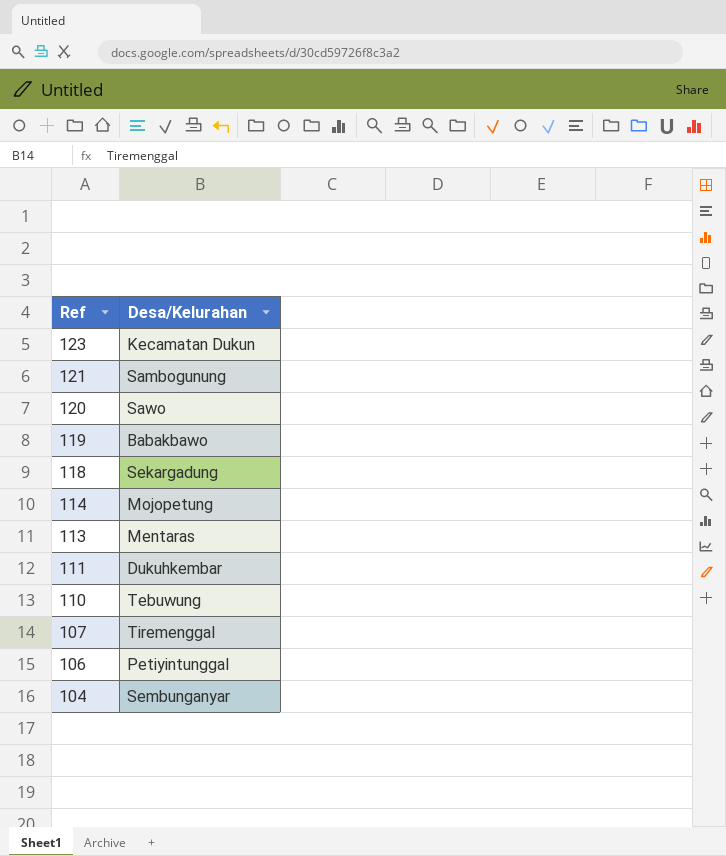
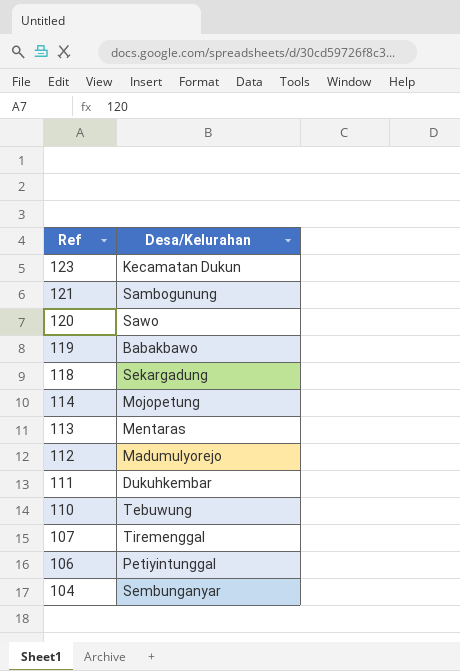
row 112: none -> Madumulyorejo

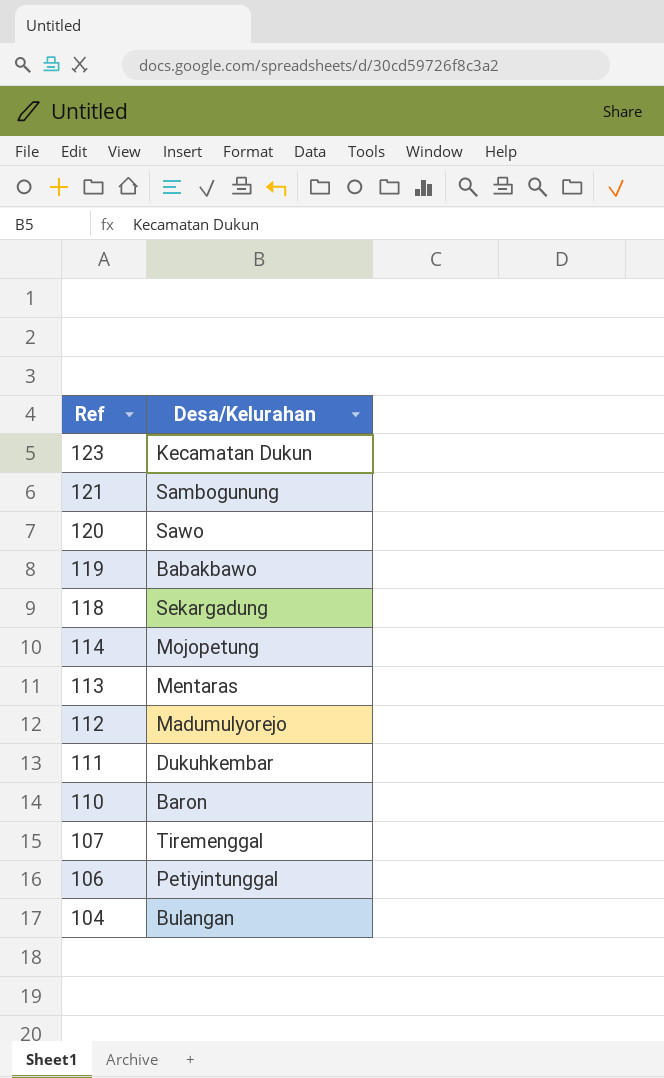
110 | Desa/Kelurahan: Tebuwung -> Baron
104 | Desa/Kelurahan: Sembunganyar -> Bulangan

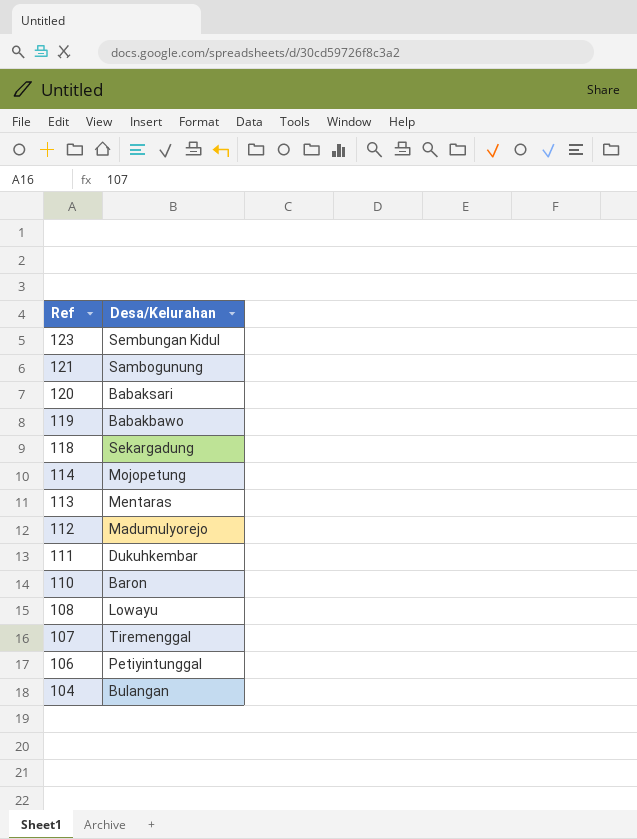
123 | Desa/Kelurahan: Kecamatan Dukun -> Sembungan Kidul
120 | Desa/Kelurahan: Sawo -> Babaksari
row 108: none -> Lowayu

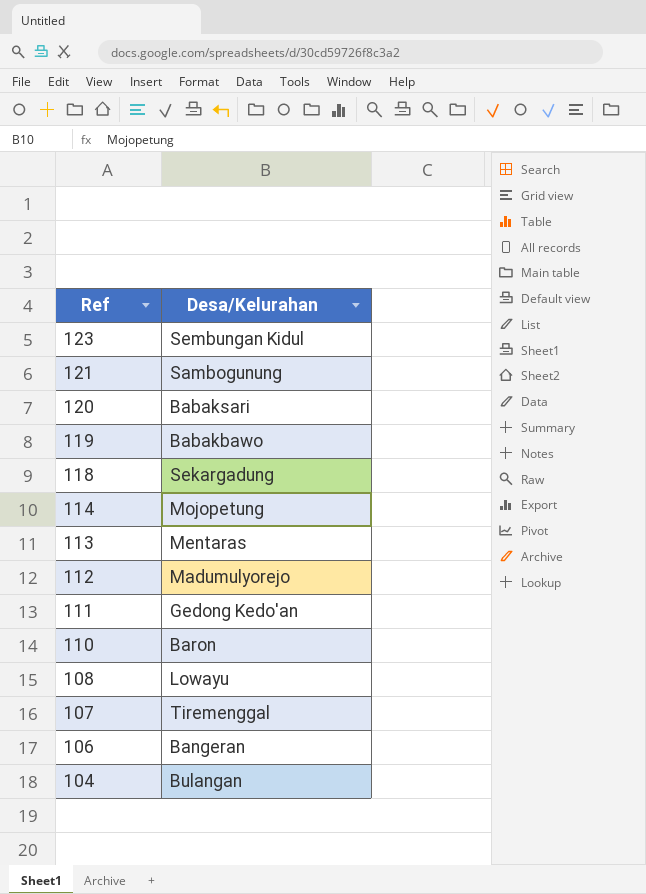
111 | Desa/Kelurahan: Dukuhkembar -> Gedong Kedo'an
106 | Desa/Kelurahan: Petiyintunggal -> Bangeran

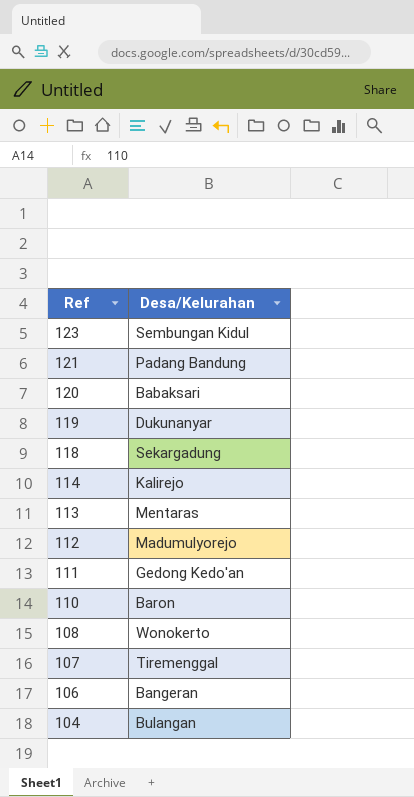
121 | Desa/Kelurahan: Sambogunung -> Padang Bandung
119 | Desa/Kelurahan: Babakbawo -> Dukunanyar
114 | Desa/Kelurahan: Mojopetung -> Kalirejo
108 | Desa/Kelurahan: Lowayu -> Wonokerto

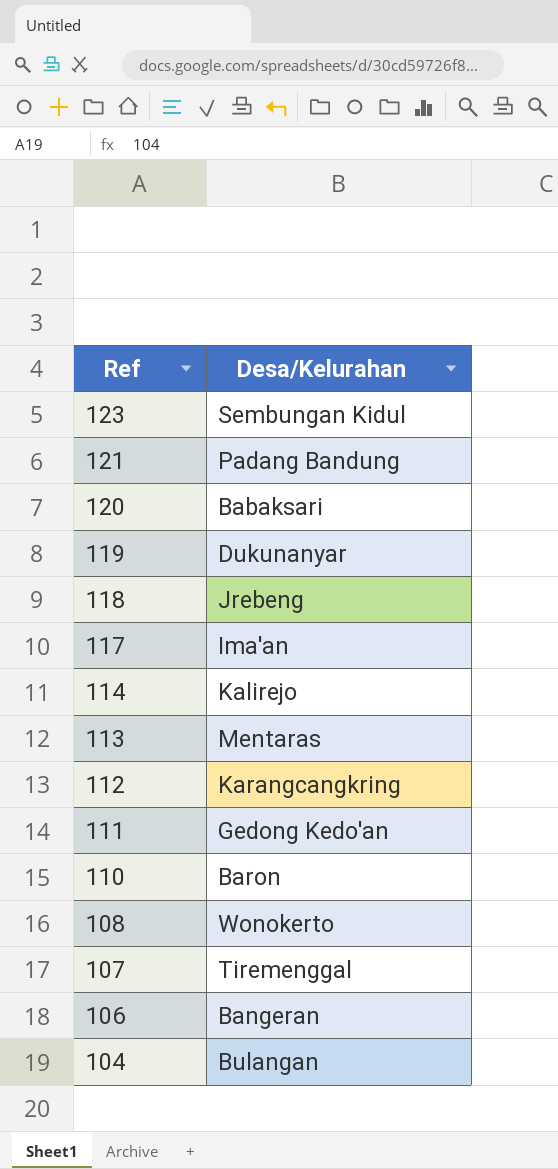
118 | Desa/Kelurahan: Sekargadung -> Jrebeng
row 117: none -> Ima'an
112 | Desa/Kelurahan: Madumulyorejo -> Karangcangkring

